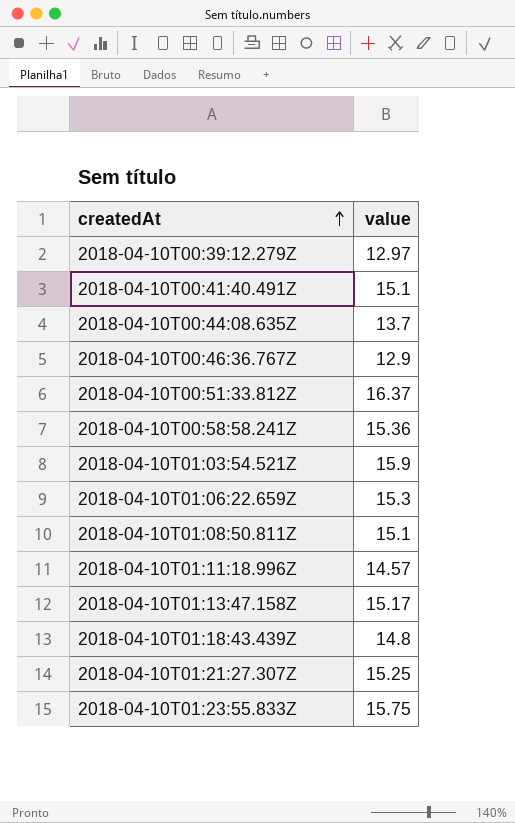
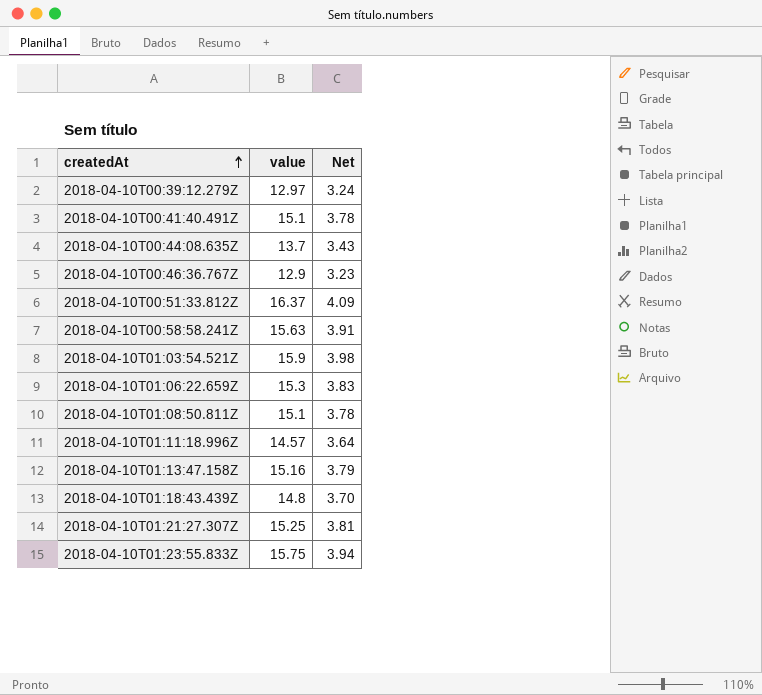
column Net | formula: none -> [value] * 0.25
2018-04-10T00:58:58.241Z | value: 15.36 -> 15.63
2018-04-10T01:13:47.158Z | value: 15.17 -> 15.16

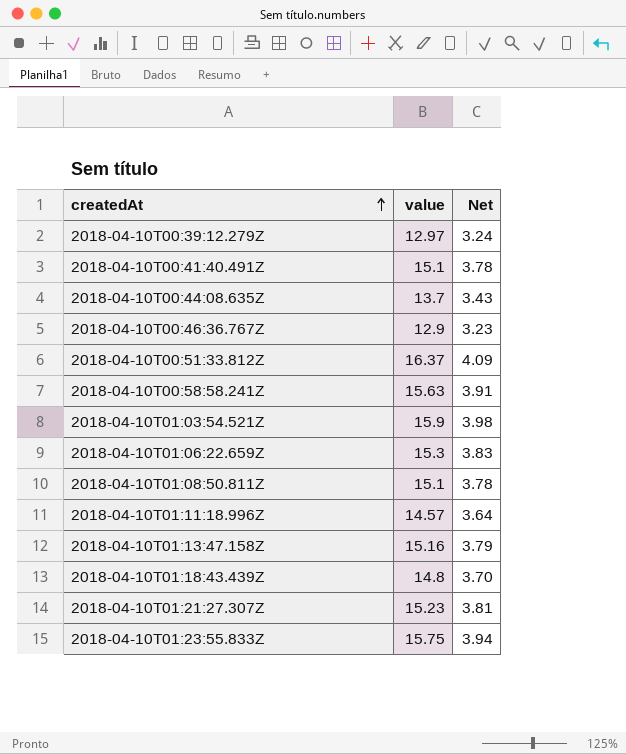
2018-04-10T01:21:27.307Z | value: 15.25 -> 15.23

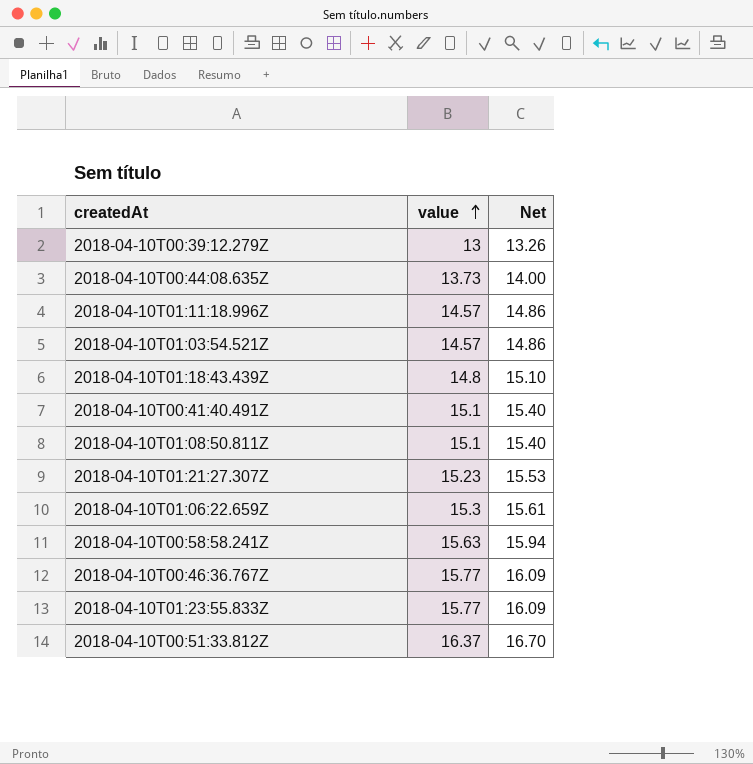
row order: createdAt ascending -> value ascending
column Net | formula: [value] * 0.25 -> [value] * 1.02
row 2018-04-10T01:13:47.158Z: 15.16 | 3.79 -> none
2018-04-10T00:39:12.279Z | value: 12.97 -> 13
2018-04-10T00:44:08.635Z | value: 13.7 -> 13.73
2018-04-10T01:03:54.521Z | value: 15.9 -> 14.57
2018-04-10T00:46:36.767Z | value: 12.9 -> 15.77
2018-04-10T01:23:55.833Z | value: 15.75 -> 15.77

